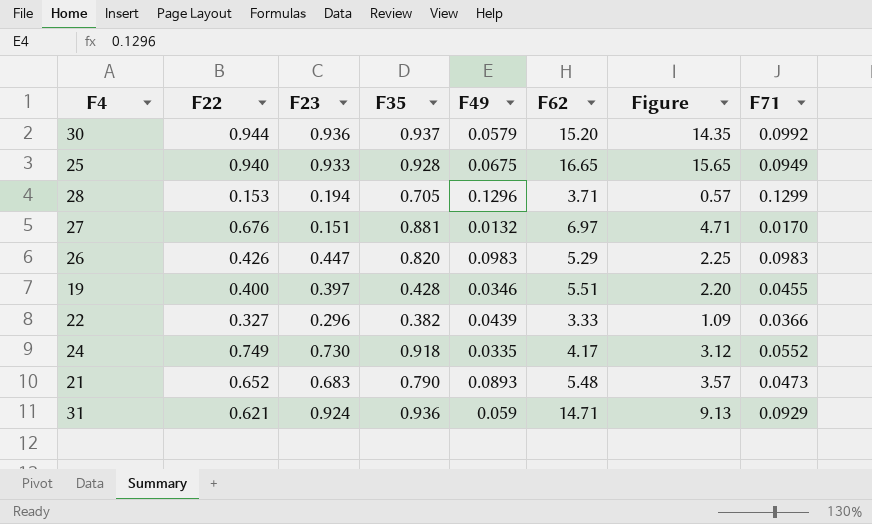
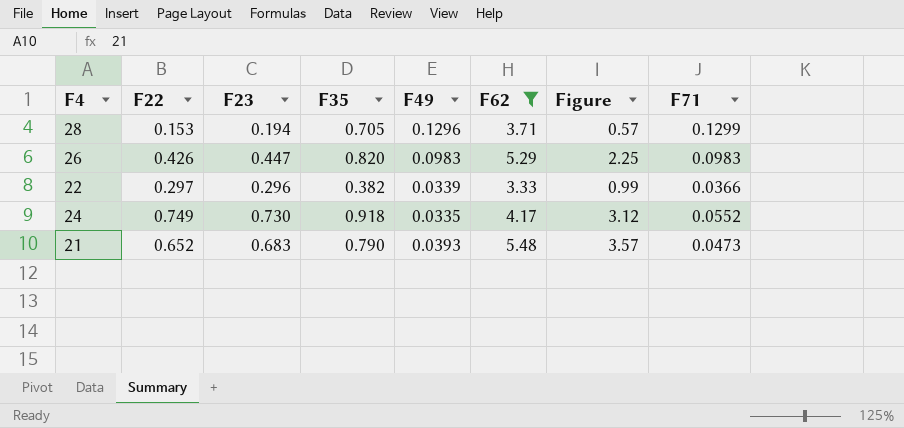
filter: none -> F62 <= 5.48
22 | F22: 0.327 -> 0.297
22 | F49: 0.0439 -> 0.0339
22 | Figure: 1.09 -> 0.99
21 | F49: 0.0893 -> 0.0393

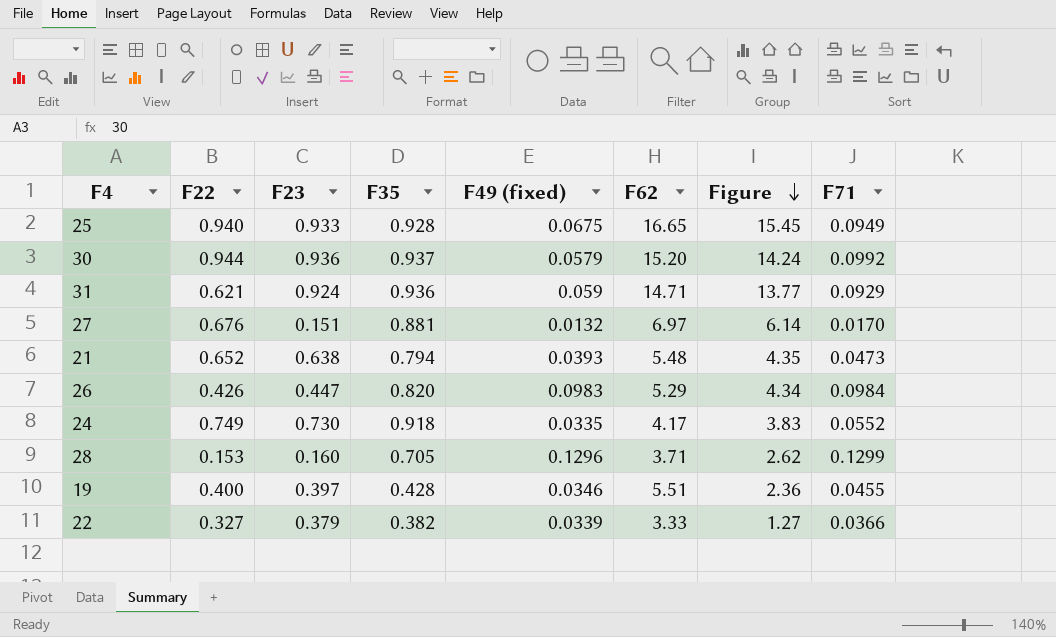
filter: F62 <= 5.48 -> none
row order: none -> Figure descending
column name: F49 -> F49 (fixed)
column Figure | formula: [F22] * [F62] -> [F35] * [F62]
21 | F23: 0.683 -> 0.638
21 | F35: 0.790 -> 0.794
26 | F71: 0.0983 -> 0.0984
28 | F23: 0.194 -> 0.160
22 | F22: 0.297 -> 0.327
22 | F23: 0.296 -> 0.379

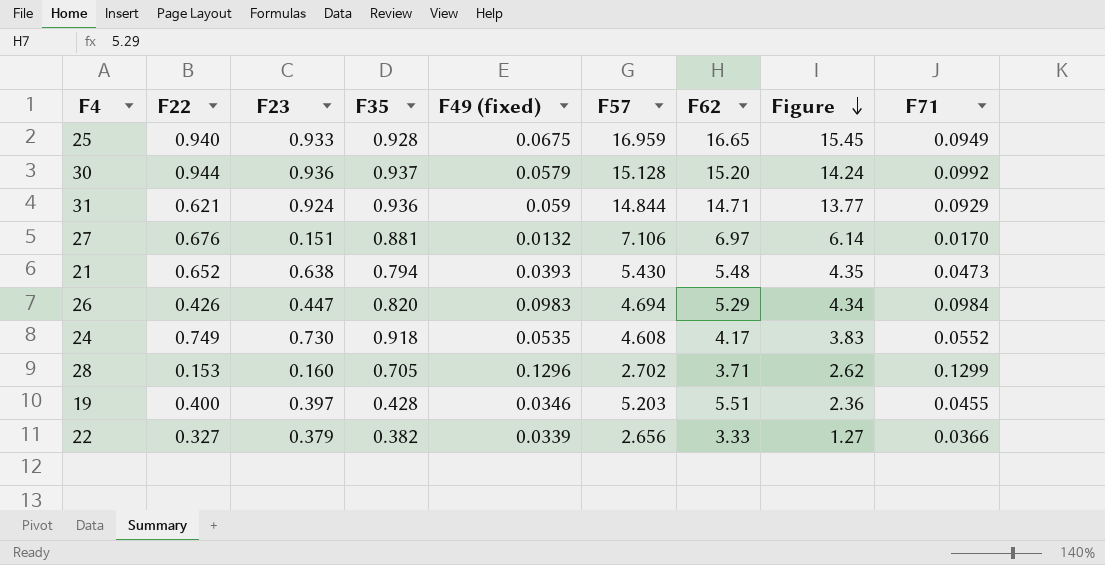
column F57 | position: none -> 6
24 | F49 (fixed): 0.0335 -> 0.0535

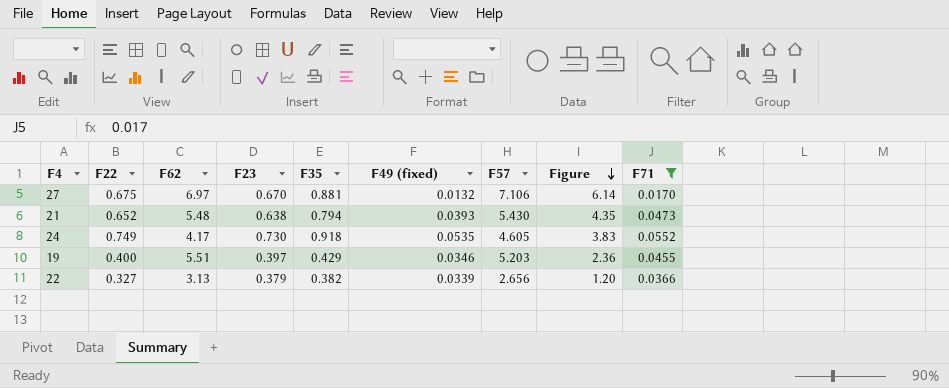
filter: none -> F71 <= 0.0552
column F62 | position: 7 -> 3
27 | F22: 0.676 -> 0.675
27 | F23: 0.151 -> 0.670
24 | F57: 4.608 -> 4.605
19 | F35: 0.428 -> 0.429
22 | F62: 3.33 -> 3.13
22 | Figure: 1.27 -> 1.20

